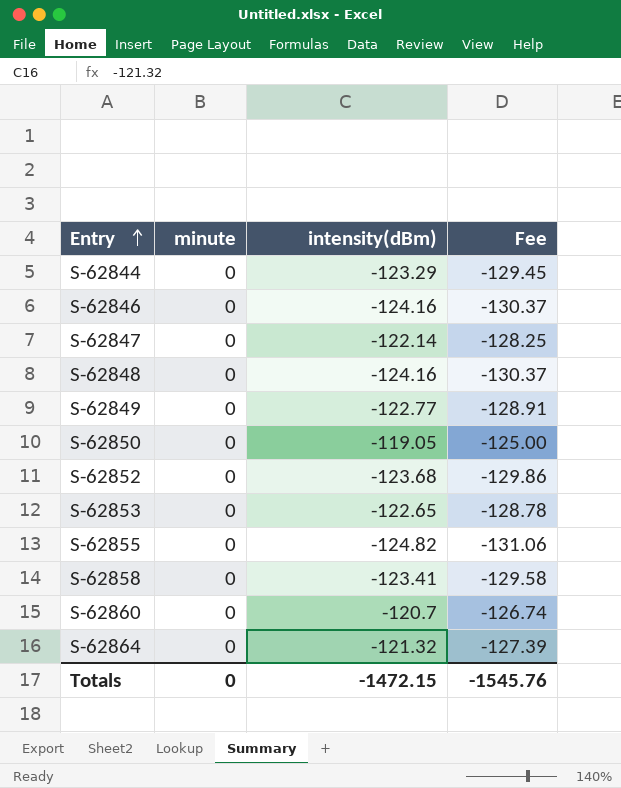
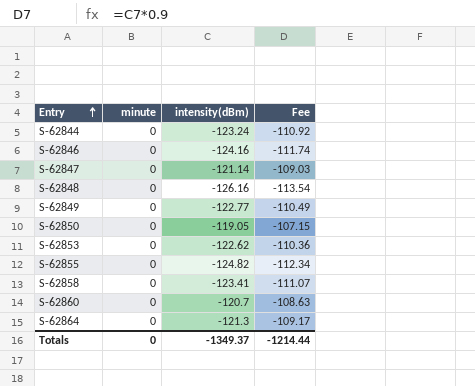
column Fee | formula: [intensity(dBm)] * 1.05 -> [intensity(dBm)] * 0.9
row S-62852: 0 | -123.68 | -129.86 -> none
S-62844 | intensity(dBm): -123.29 -> -123.24
S-62847 | intensity(dBm): -122.14 -> -121.14
S-62848 | intensity(dBm): -124.16 -> -126.16
S-62853 | intensity(dBm): -122.65 -> -122.62
S-62864 | intensity(dBm): -121.32 -> -121.3
Totals | intensity(dBm): -1472.15 -> -1349.37
Totals | Fee: -1545.76 -> -1214.44

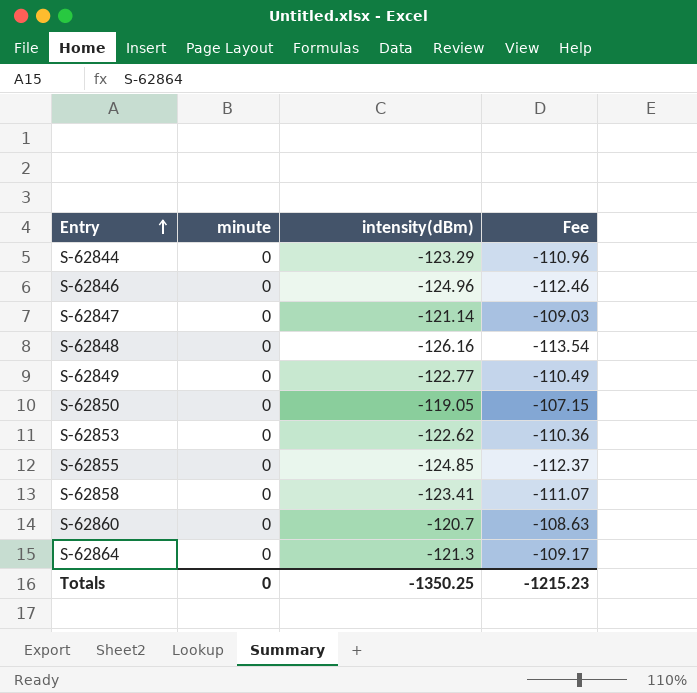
S-62844 | intensity(dBm): -123.24 -> -123.29
S-62844 | Fee: -110.92 -> -110.96
S-62846 | intensity(dBm): -124.16 -> -124.96
S-62846 | Fee: -111.74 -> -112.46
S-62855 | intensity(dBm): -124.82 -> -124.85
S-62855 | Fee: -112.34 -> -112.37
Totals | intensity(dBm): -1349.37 -> -1350.25
Totals | Fee: -1214.44 -> -1215.23

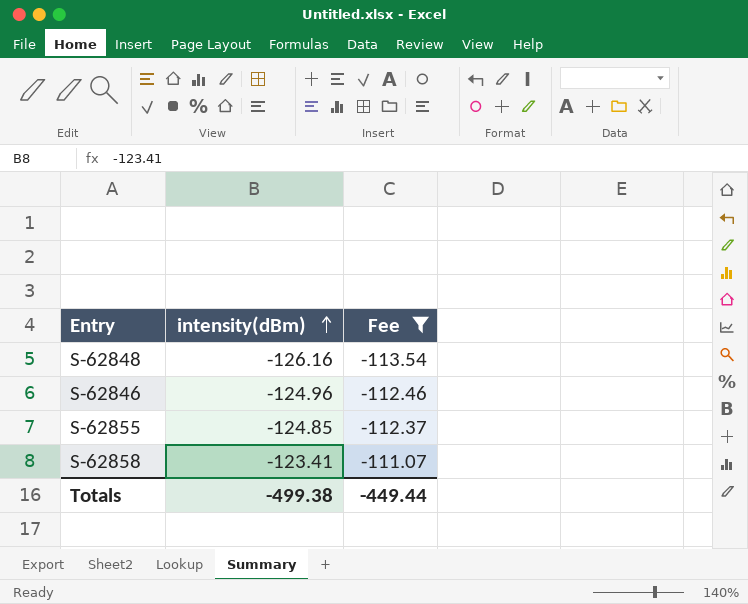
filter: none -> Fee <= -111.07
row order: Entry ascending -> intensity(dBm) ascending
column minute | position: 2 -> none
Totals | intensity(dBm): -1350.25 -> -499.38
Totals | Fee: -1215.23 -> -449.44

